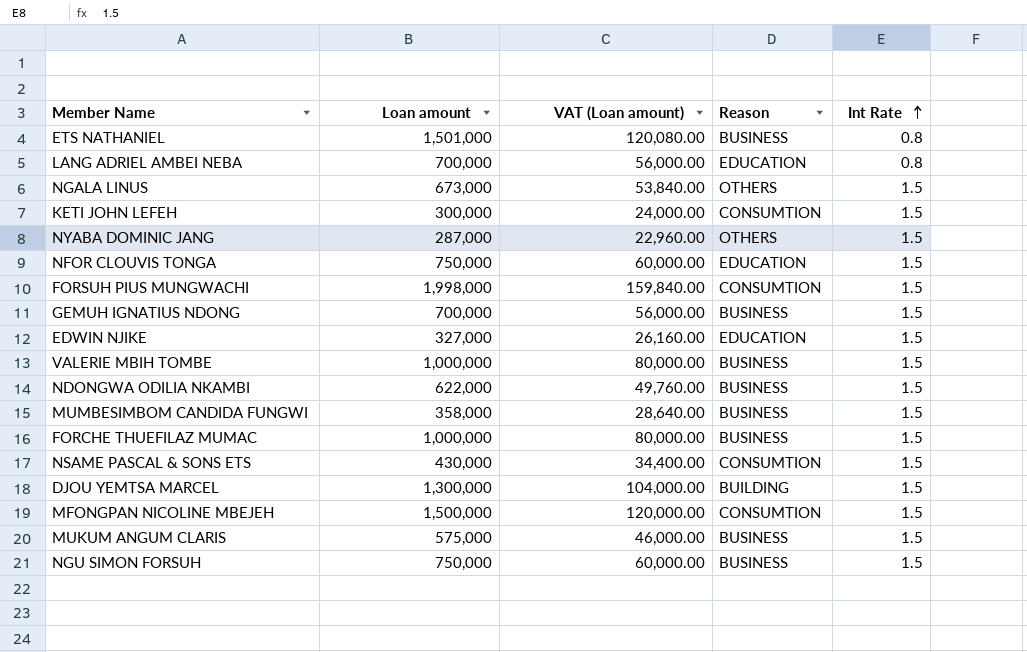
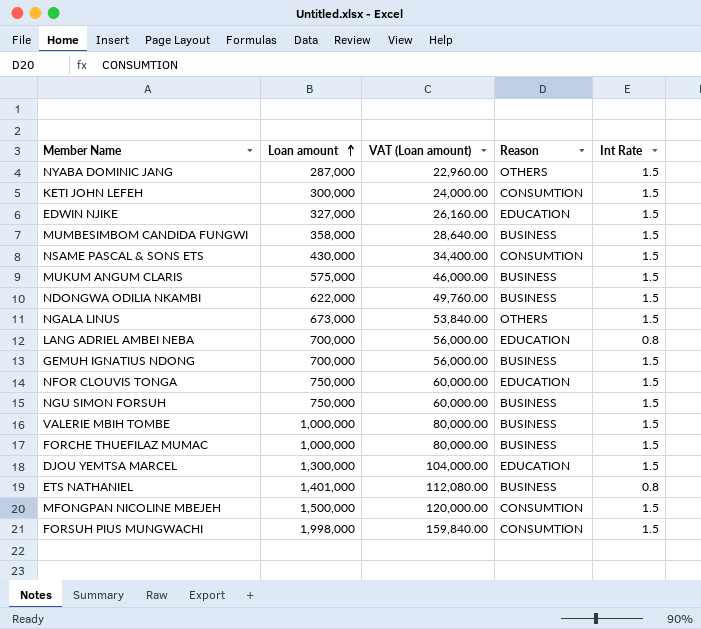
row order: Int Rate ascending -> Loan amount ascending
DJOU YEMTSA MARCEL | Reason: BUILDING -> EDUCATION
ETS NATHANIEL | Loan amount: 1,501,000 -> 1,401,000
ETS NATHANIEL | VAT (Loan amount): 120,080.00 -> 112,080.00

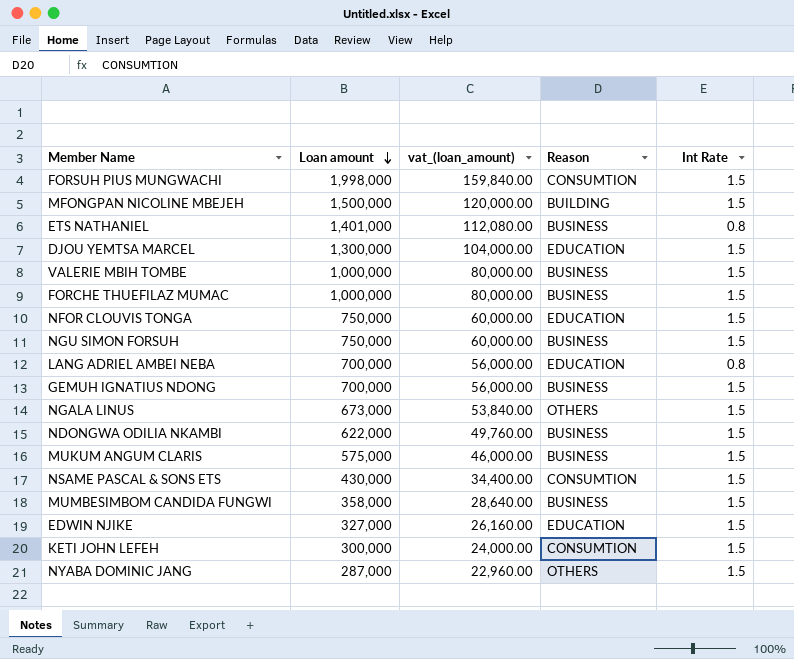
row order: Loan amount ascending -> Loan amount descending
column name: VAT (Loan amount) -> vat_(loan_amount)
MFONGPAN NICOLINE MBEJEH | Reason: CONSUMTION -> BUILDING

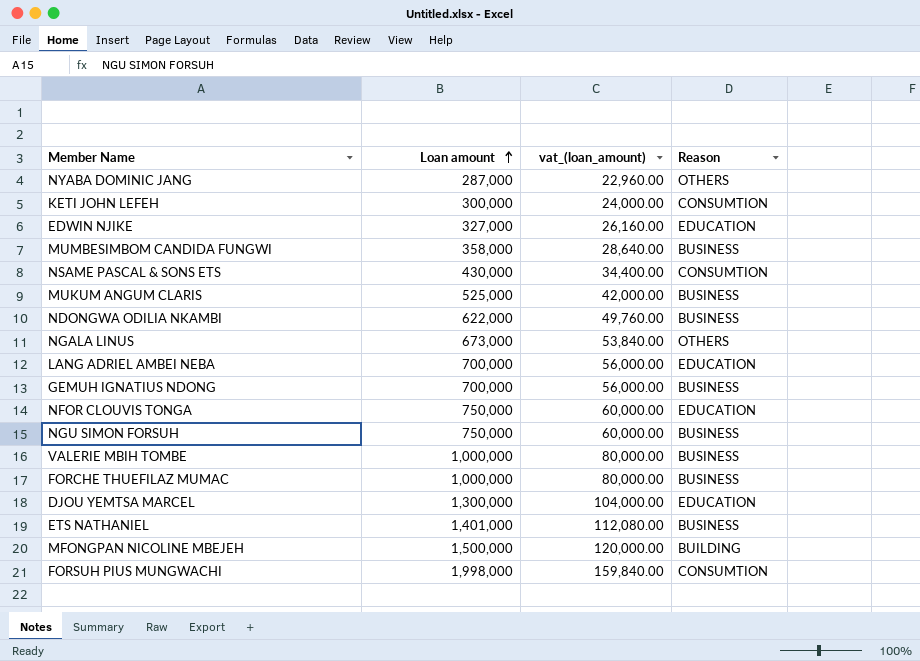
row order: Loan amount descending -> Loan amount ascending
column Int Rate | position: 5 -> none
MUKUM ANGUM CLARIS | Loan amount: 575,000 -> 525,000
MUKUM ANGUM CLARIS | vat_(loan_amount): 46,000.00 -> 42,000.00

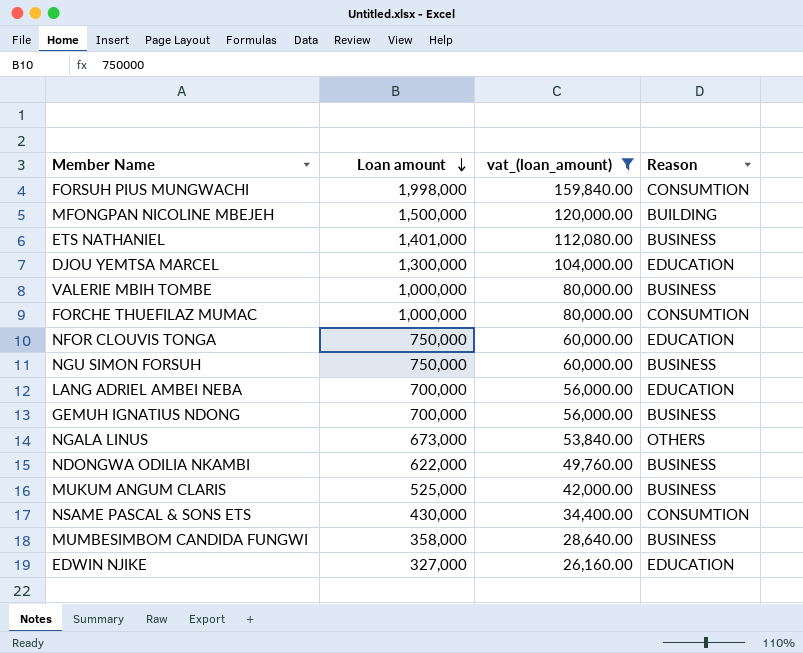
filter: none -> vat_(loan_amount) >= 26,160.00
row order: Loan amount ascending -> Loan amount descending
FORCHE THUEFILAZ MUMAC | Reason: BUSINESS -> CONSUMTION

